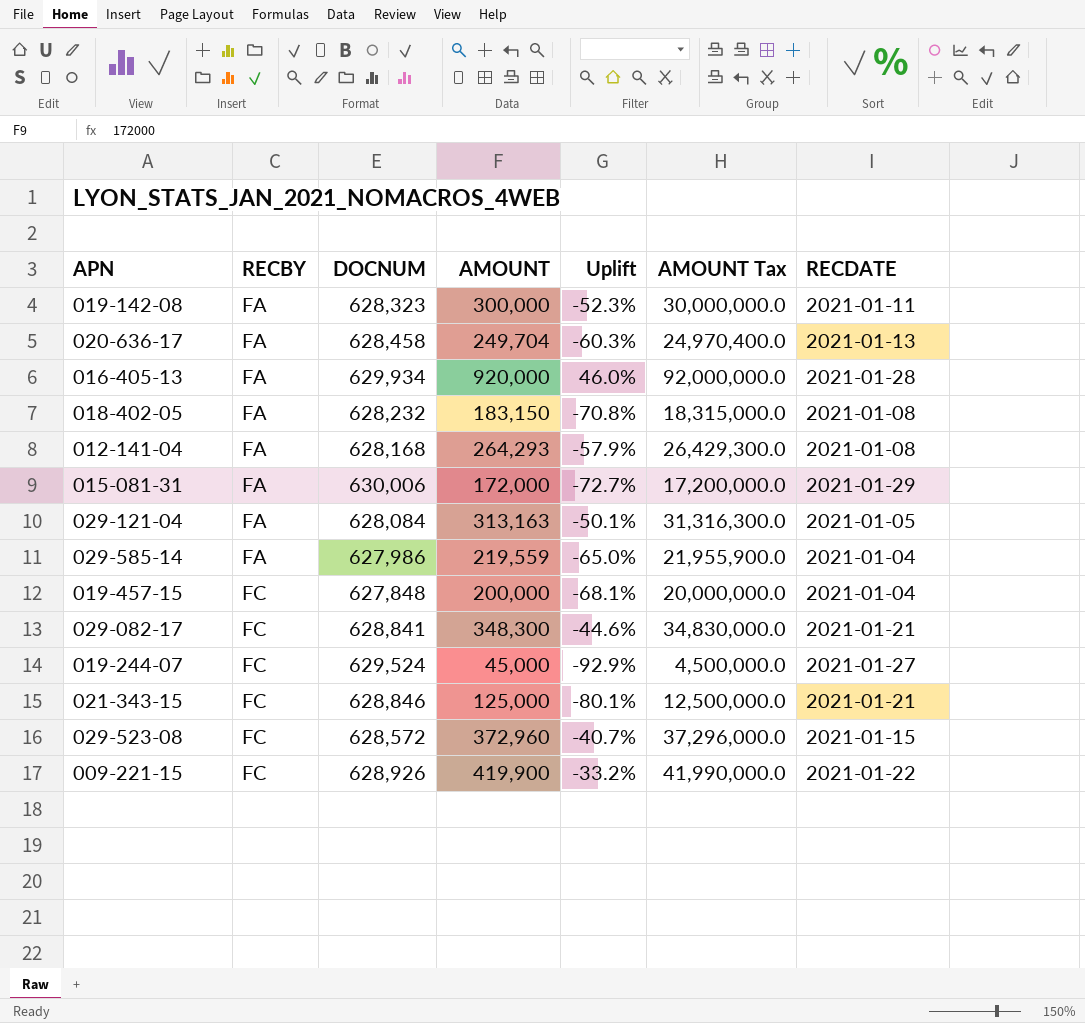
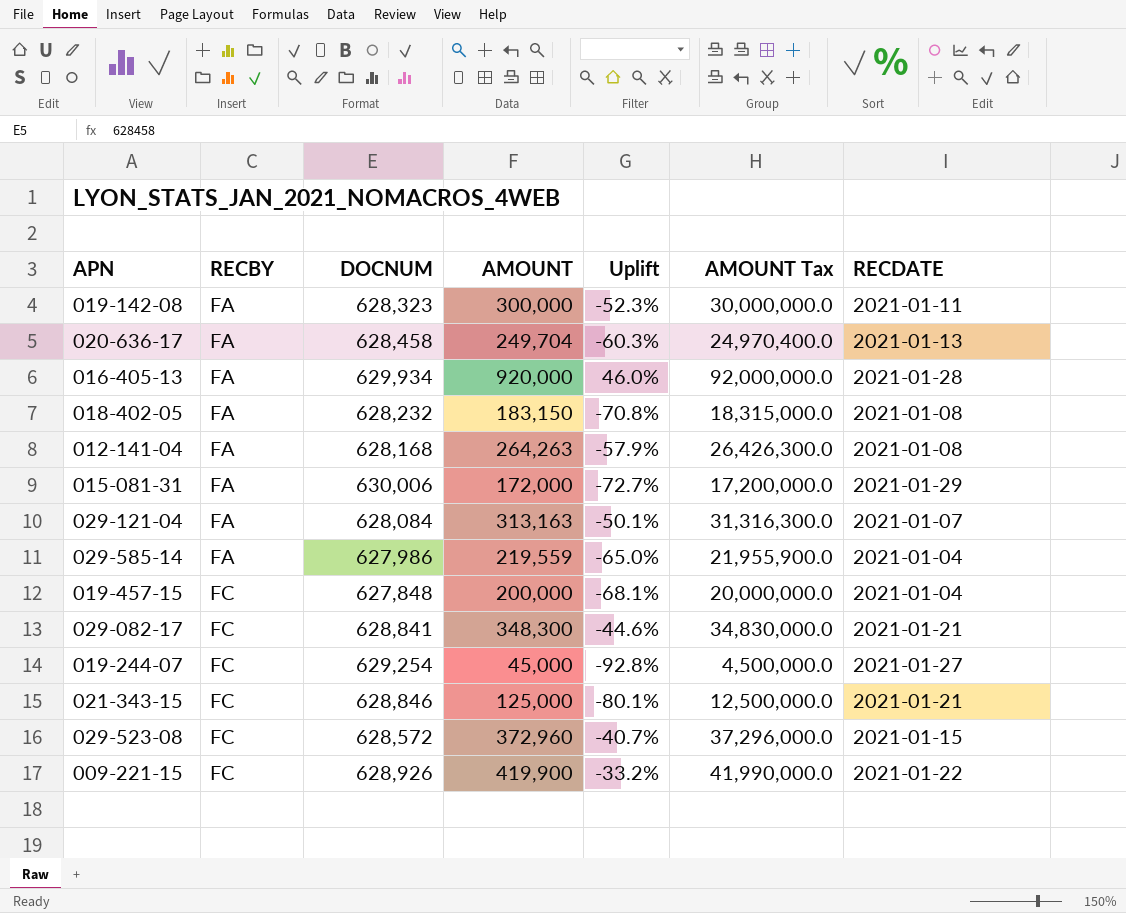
012-141-04 | AMOUNT: 264,293 -> 264,263
012-141-04 | AMOUNT Tax: 26,429,300.0 -> 26,426,300.0
029-121-04 | RECDATE: 2021-01-05 -> 2021-01-07
019-244-07 | DOCNUM: 629,524 -> 629,254
019-244-07 | Uplift: -92.9% -> -92.8%

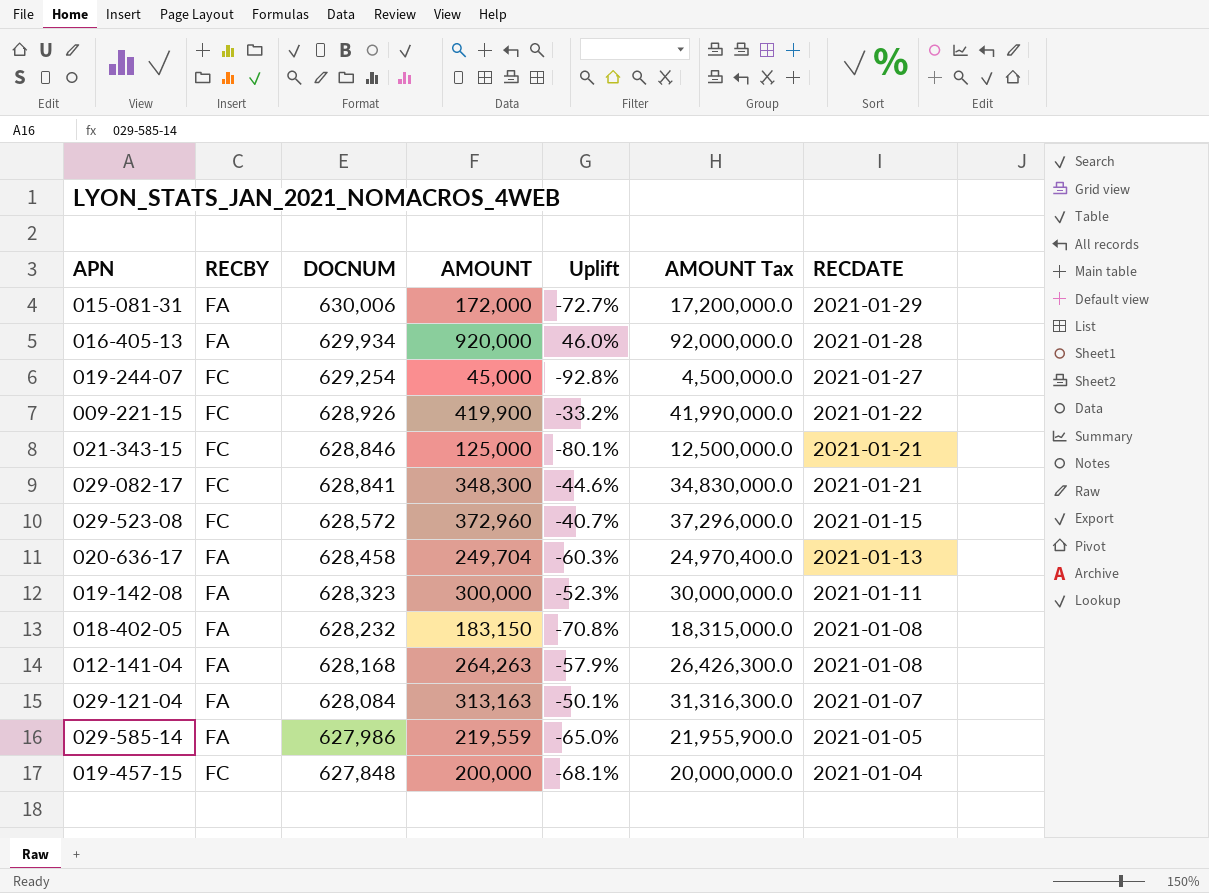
row order: RECBY ascending -> DOCNUM descending
029-585-14 | RECDATE: 2021-01-04 -> 2021-01-05

